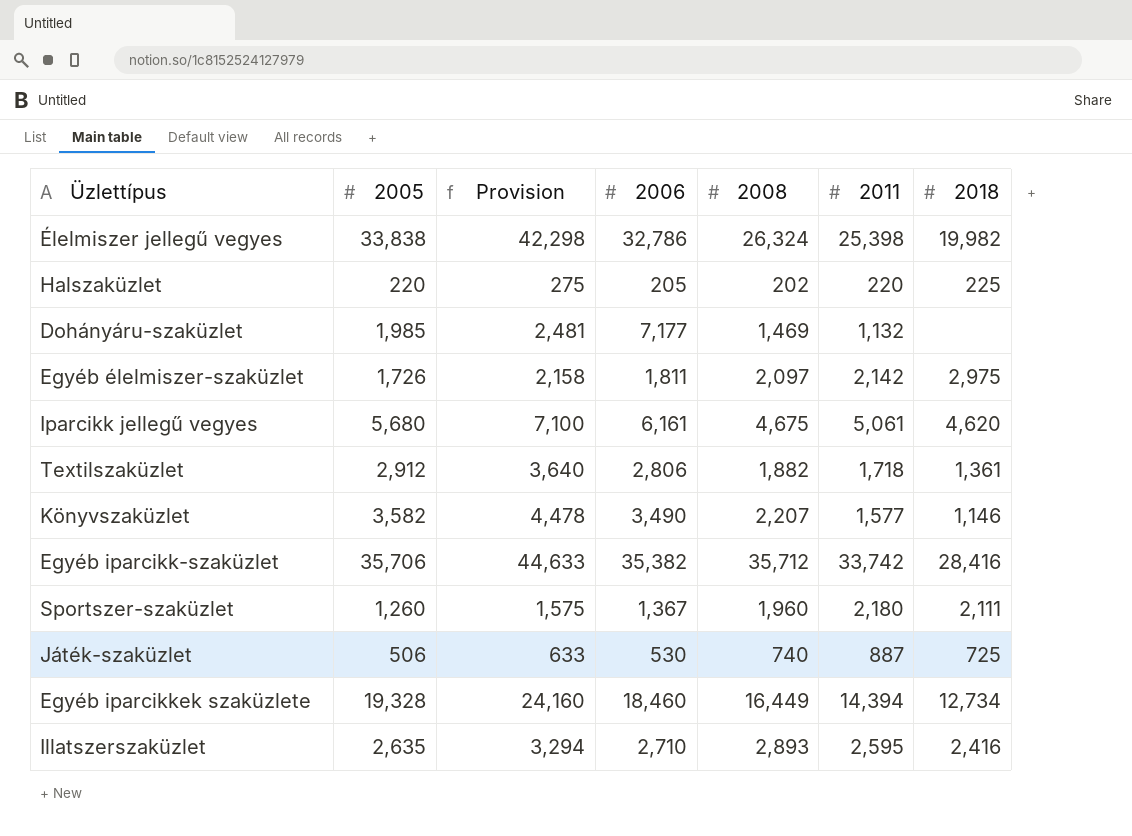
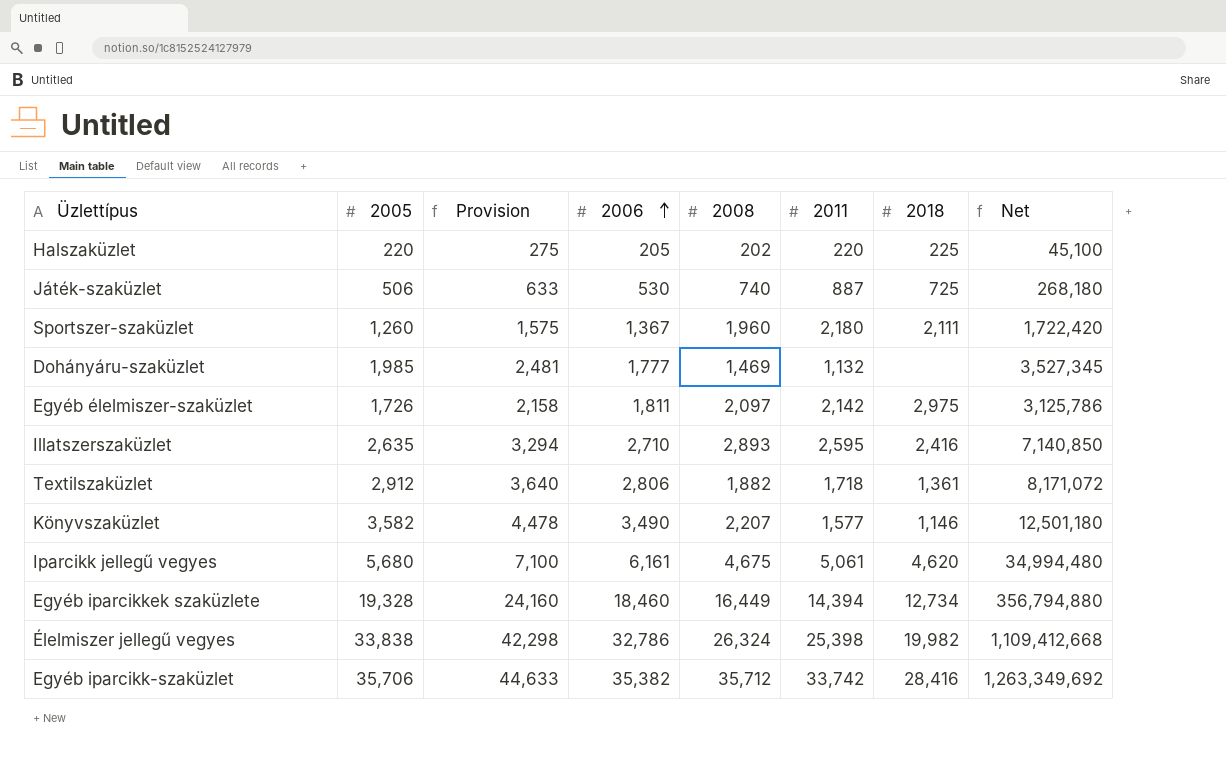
row order: none -> 2006 ascending
column Net | formula: none -> [2005] * [2006]
Dohányáru-szaküzlet | 2006: 7,177 -> 1,777

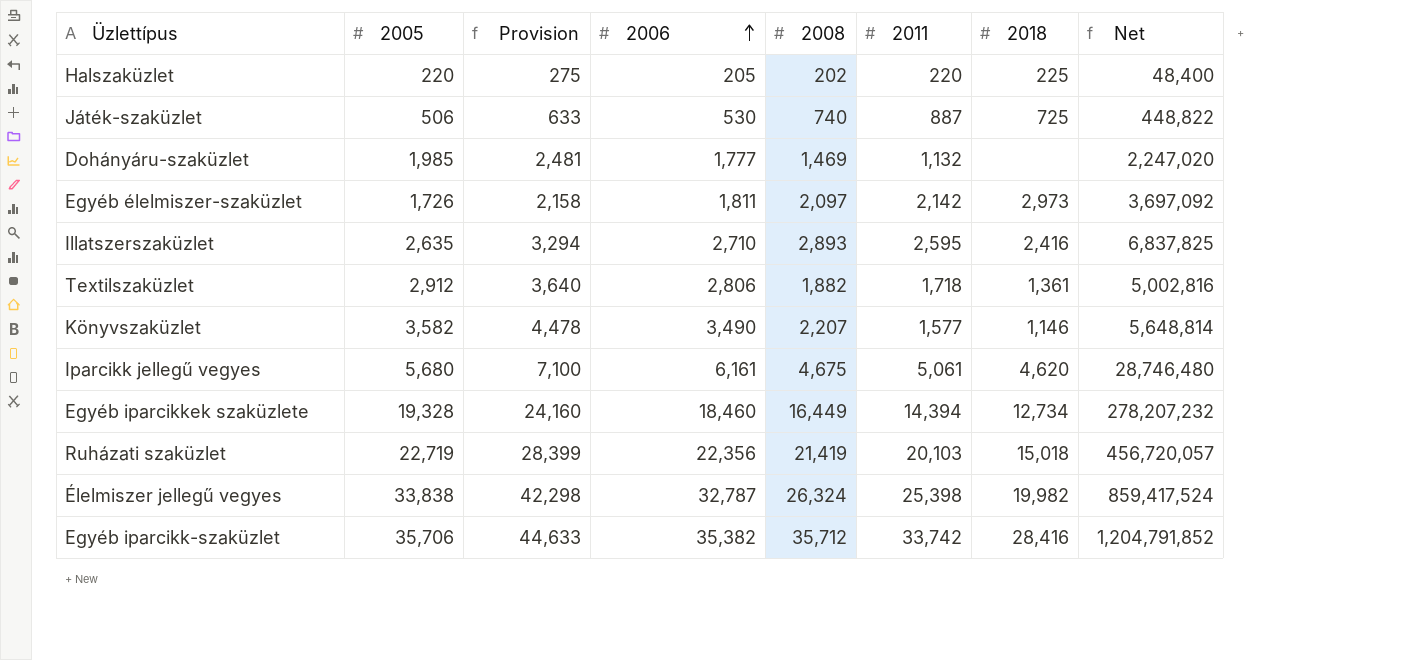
column Net | formula: [2005] * [2006] -> [2005] * [2011]
row Sportszer-szaküzlet: 1,260 | 1,575 | 1,367 | 1,960 | 2,180 | 2,111 | 1,722,420 -> none
Egyéb élelmiszer-szaküzlet | 2018: 2,975 -> 2,973
row Ruházati szaküzlet: none -> 22,719 | 28,399 | 22,356 | 21,419 | 20,103 | 15,018 | 456,720,057
Élelmiszer jellegű vegyes | 2006: 32,786 -> 32,787

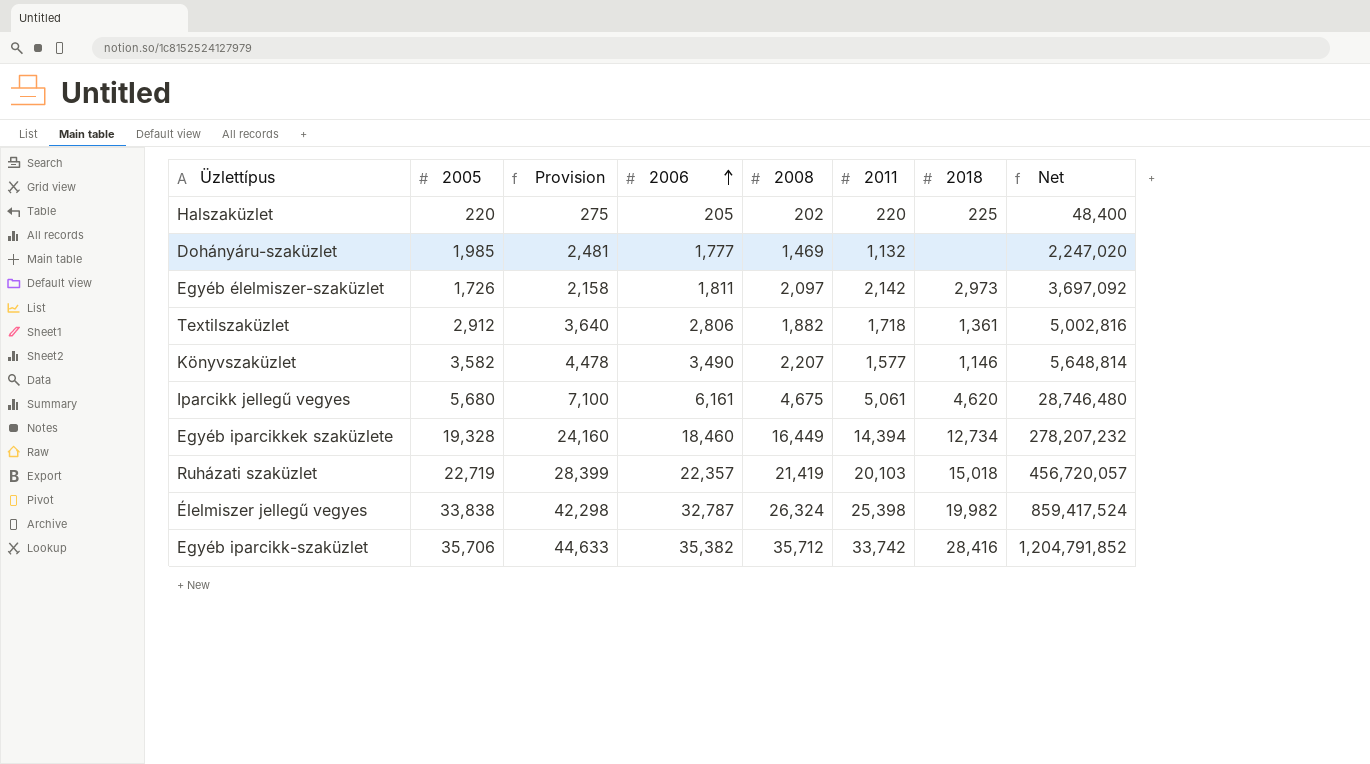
row Játék-szaküzlet: 506 | 633 | 530 | 740 | 887 | 725 | 448,822 -> none
row Illatszerszaküzlet: 2,635 | 3,294 | 2,710 | 2,893 | 2,595 | 2,416 | 6,837,825 -> none
Ruházati szaküzlet | 2006: 22,356 -> 22,357

